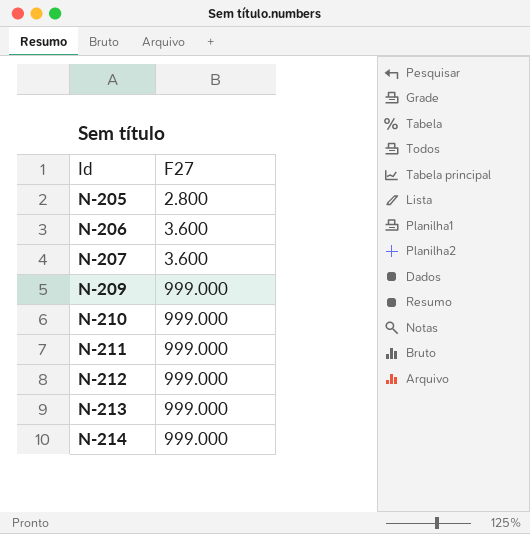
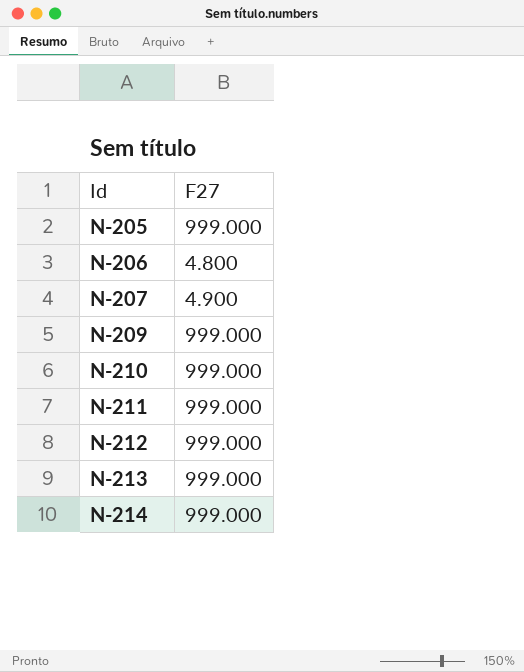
N-205 | F27: 2.800 -> 999.000
N-206 | F27: 3.600 -> 4.800
N-207 | F27: 3.600 -> 4.900

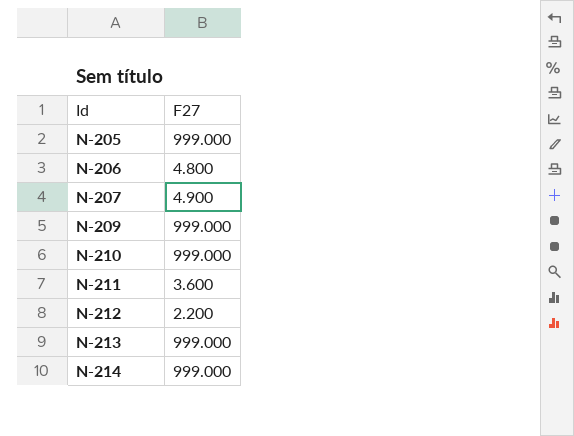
N-211 | F27: 999.000 -> 3.600
N-212 | F27: 999.000 -> 2.200

